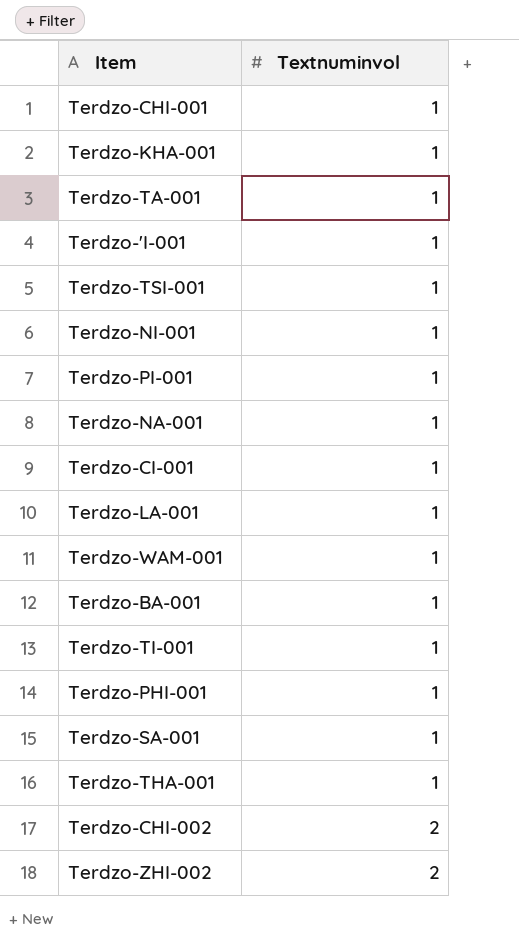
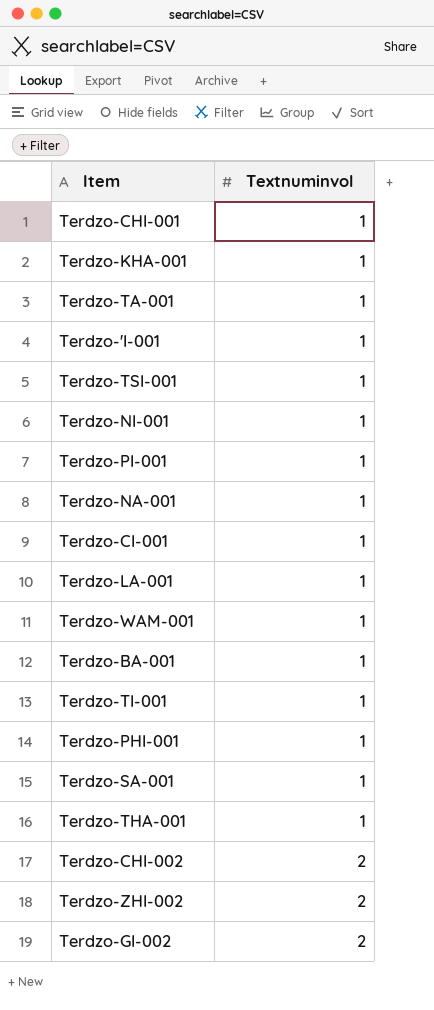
row Terdzo-GI-002: none -> 2

